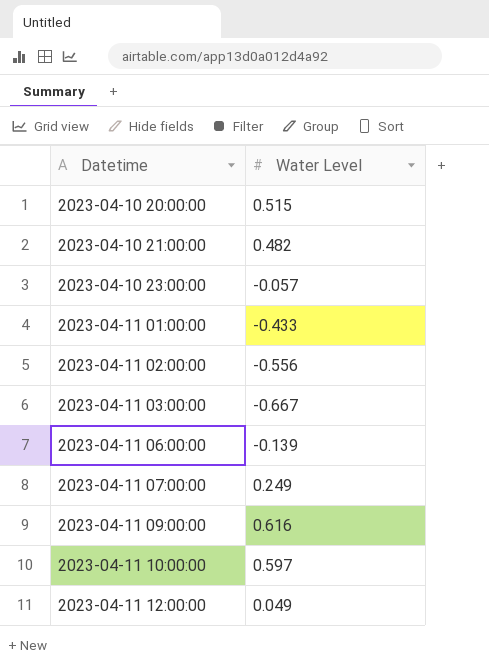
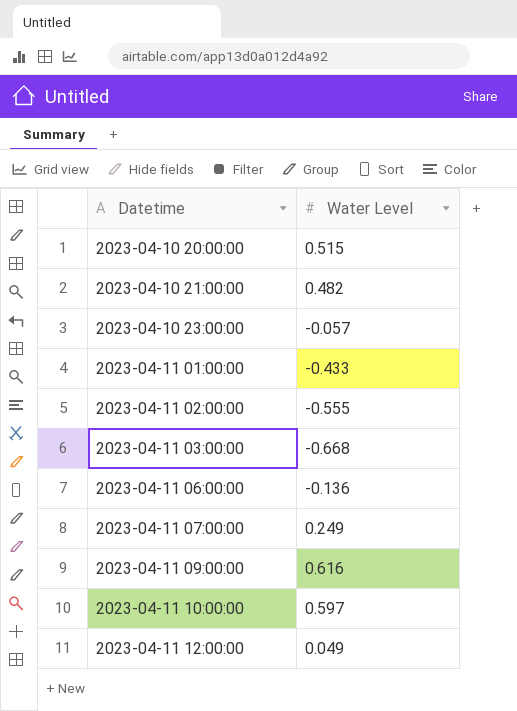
2023-04-11 02:00:00 | Water Level: -0.556 -> -0.555
2023-04-11 03:00:00 | Water Level: -0.667 -> -0.668
2023-04-11 06:00:00 | Water Level: -0.139 -> -0.136

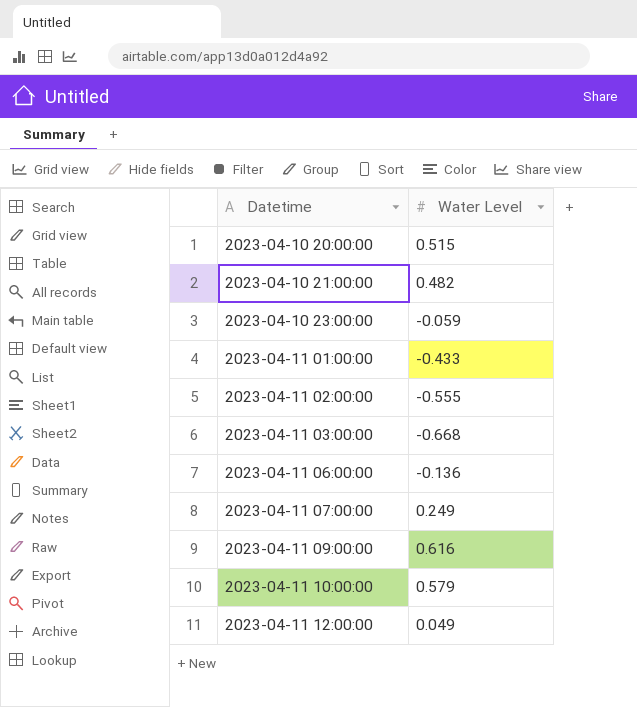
2023-04-10 23:00:00 | Water Level: -0.057 -> -0.059
2023-04-11 10:00:00 | Water Level: 0.597 -> 0.579

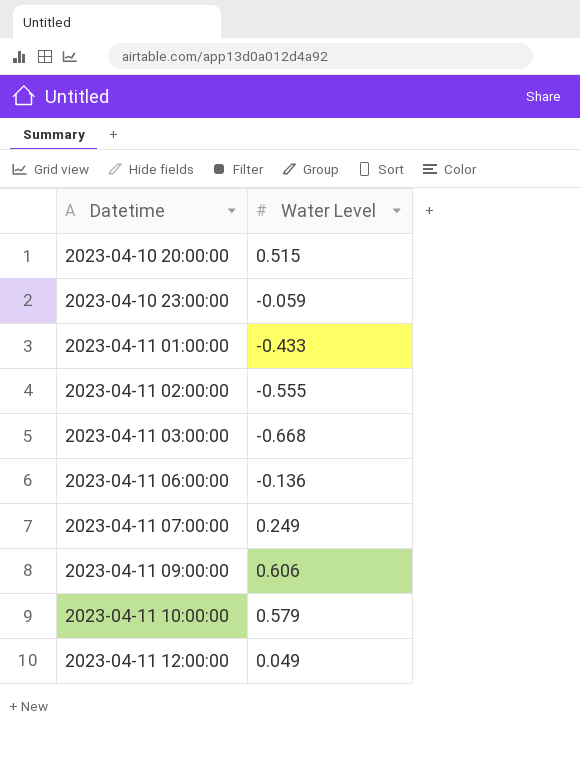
row 2023-04-10 21:00:00: 0.482 -> none
2023-04-11 09:00:00 | Water Level: 0.616 -> 0.606

